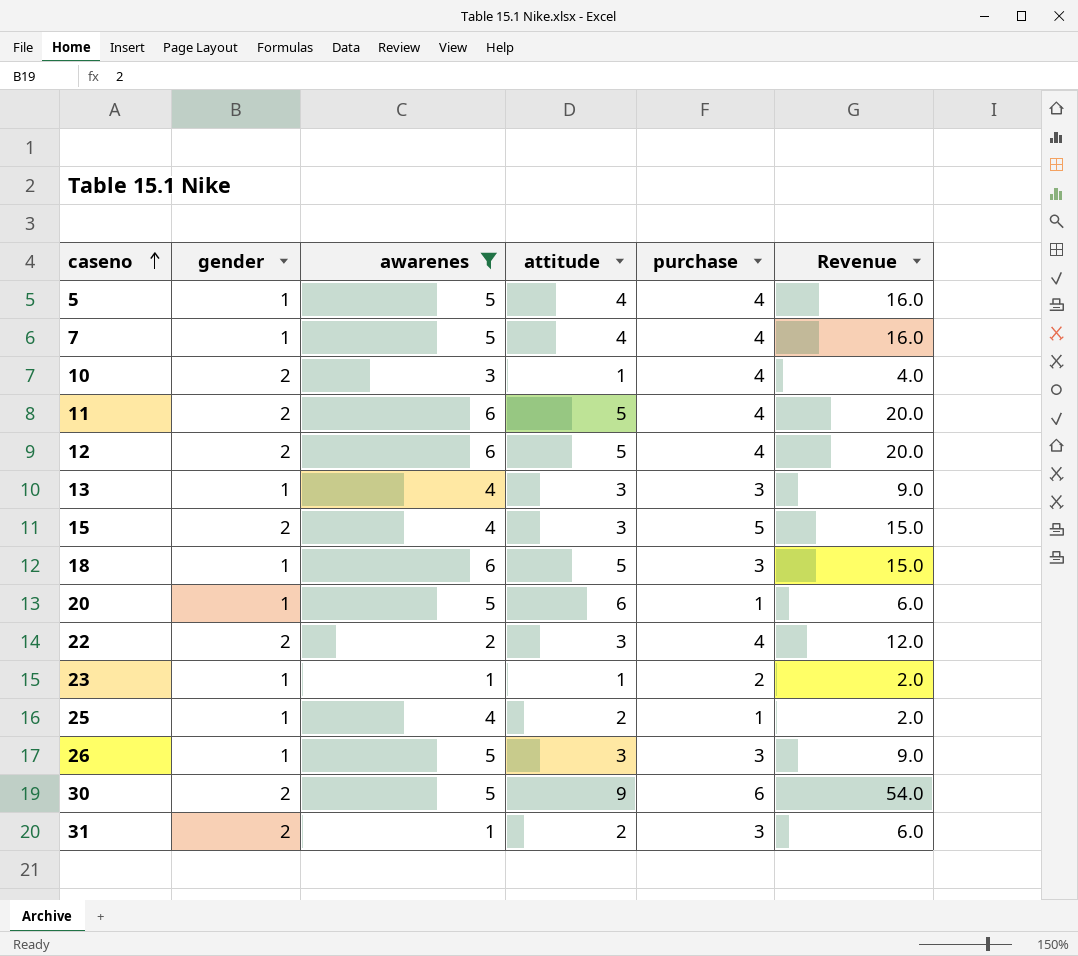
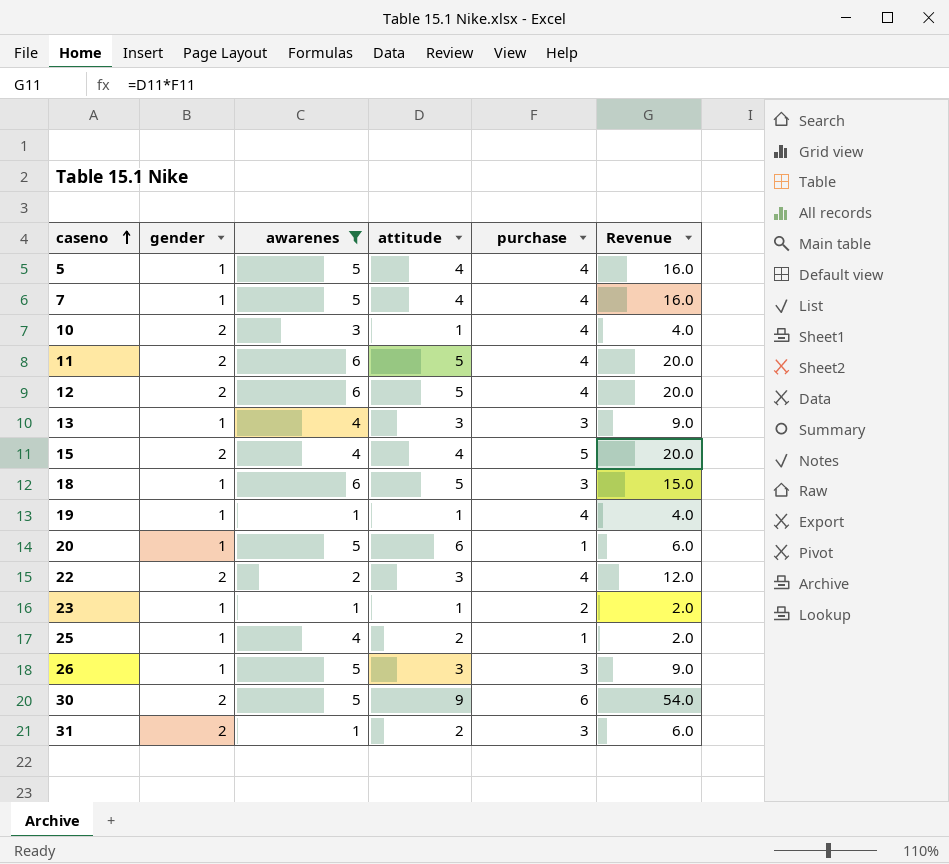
15 | attitude: 3 -> 4
15 | Revenue: 15.0 -> 20.0
row 19: none -> 1 | 1 | 1 | 4 | 4.0

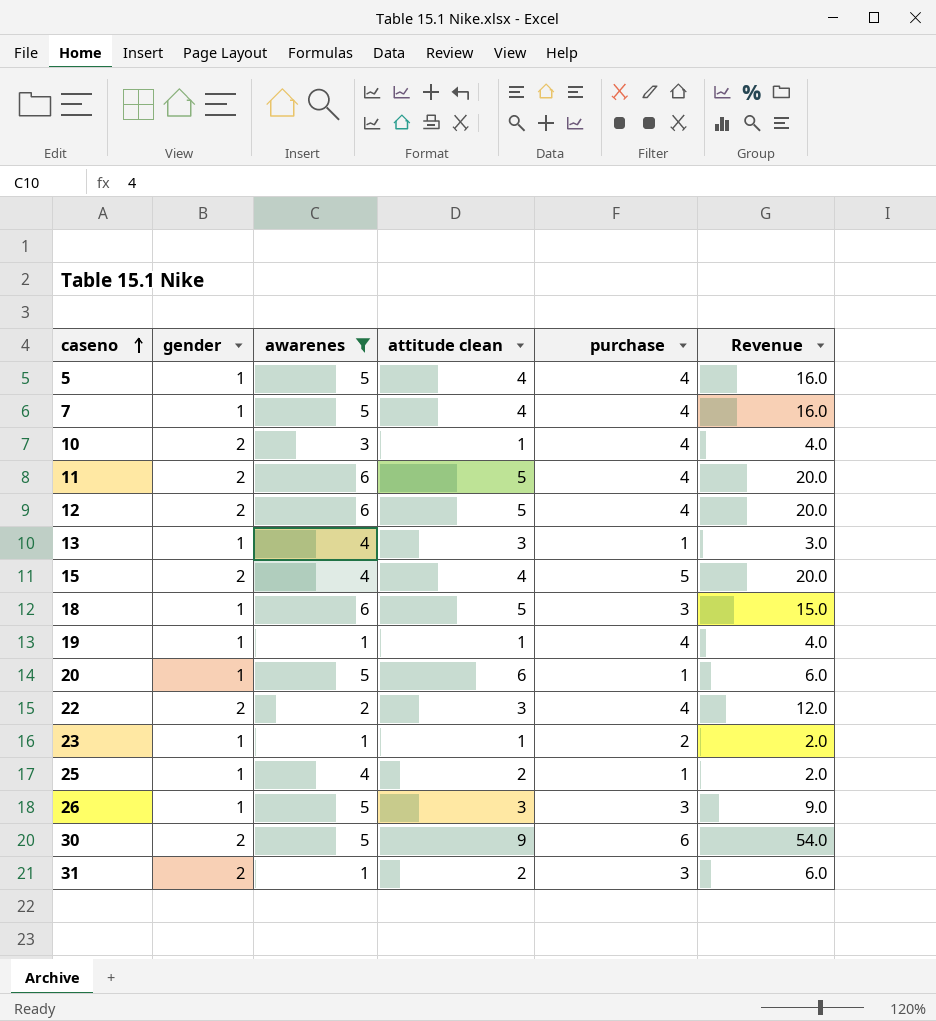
column name: attitude -> attitude clean
13 | purchase: 3 -> 1
13 | Revenue: 9.0 -> 3.0

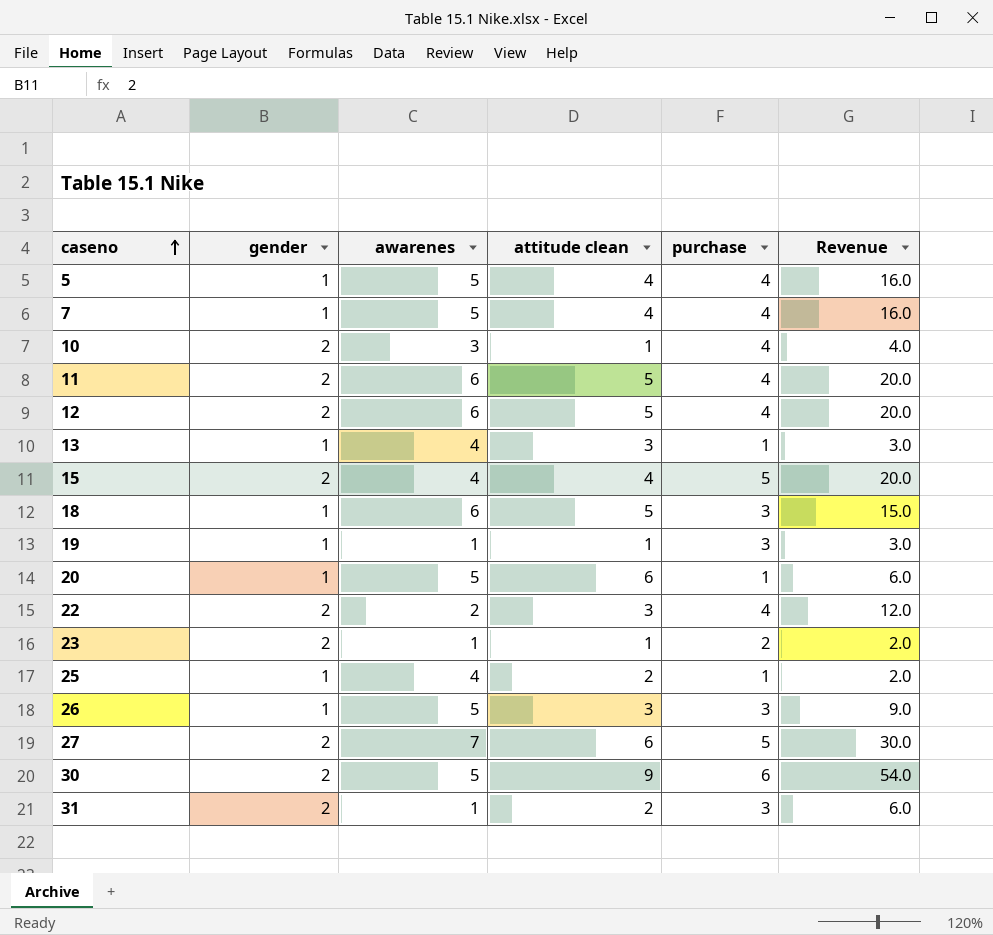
filter: awarenes != 7 -> none
19 | purchase: 4 -> 3
19 | Revenue: 4.0 -> 3.0
23 | gender: 1 -> 2

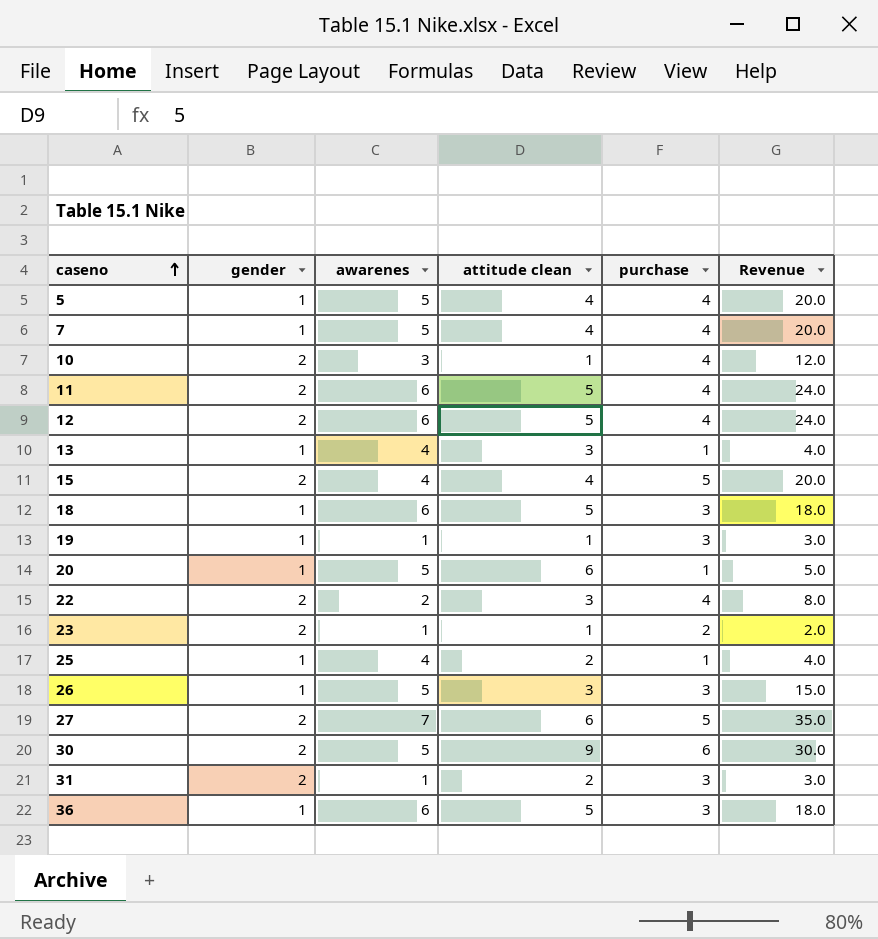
column Revenue | formula: [attitude clean] * [purchase] -> [awarenes] * [purchase]
row 36: none -> 1 | 6 | 5 | 3 | 18.0

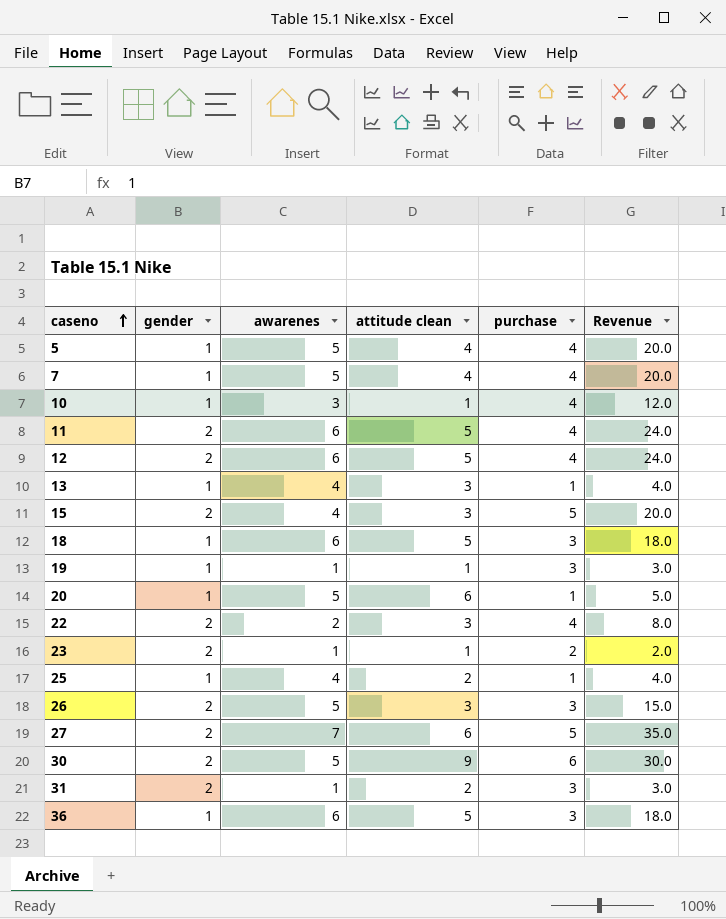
10 | gender: 2 -> 1
15 | attitude clean: 4 -> 3
26 | gender: 1 -> 2

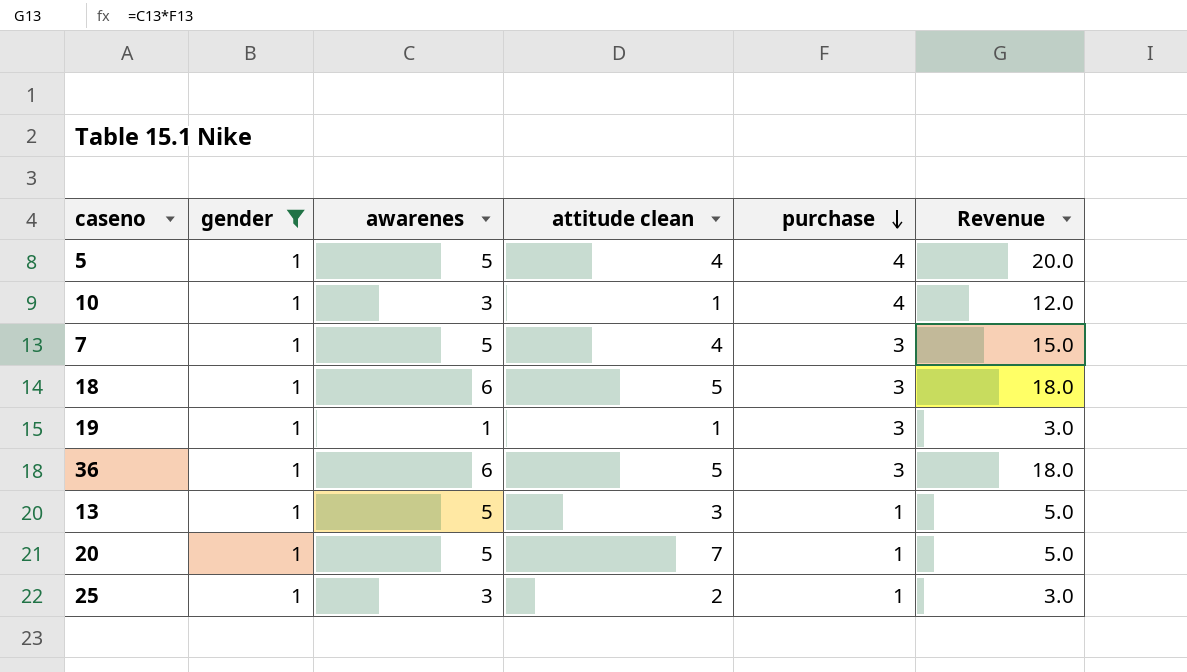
filter: none -> gender = 1
row order: caseno ascending -> purchase descending
7 | purchase: 4 -> 3
7 | Revenue: 20.0 -> 15.0
13 | awarenes: 4 -> 5
13 | Revenue: 4.0 -> 5.0
20 | attitude clean: 6 -> 7
25 | awarenes: 4 -> 3
25 | Revenue: 4.0 -> 3.0

